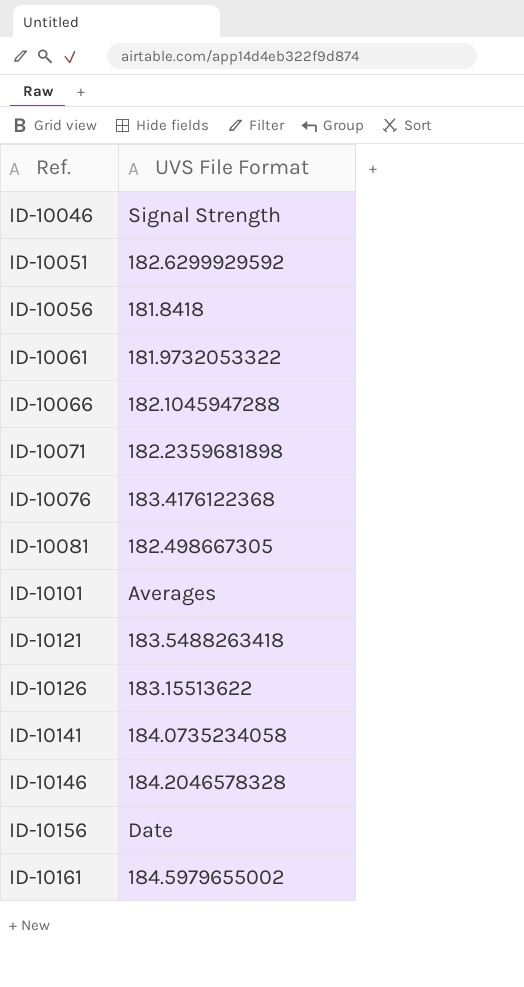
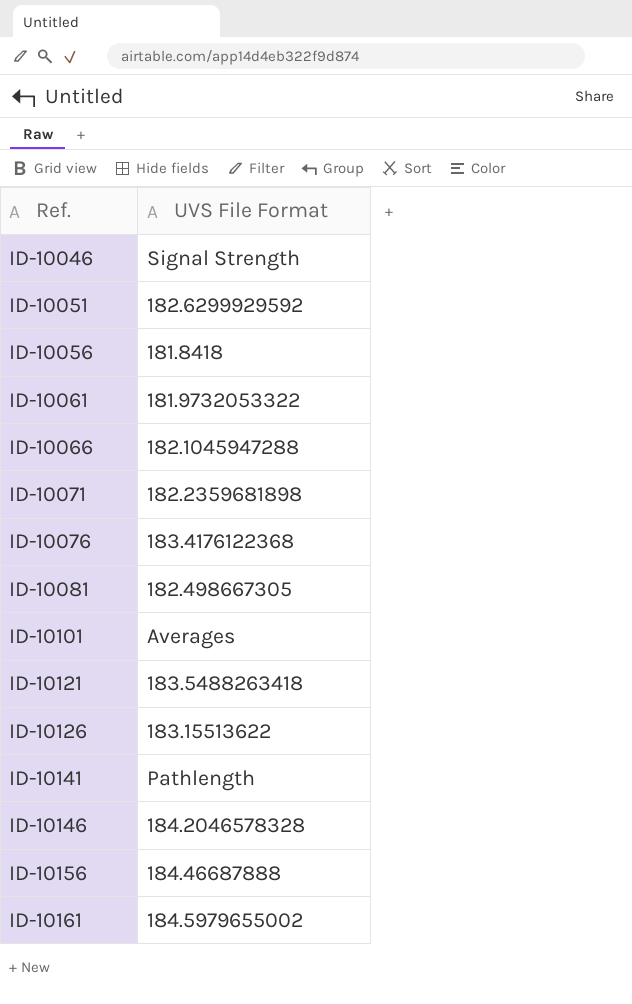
ID-10141 | UVS File Format: 184.0735234058 -> Pathlength
ID-10156 | UVS File Format: Date -> 184.46687888

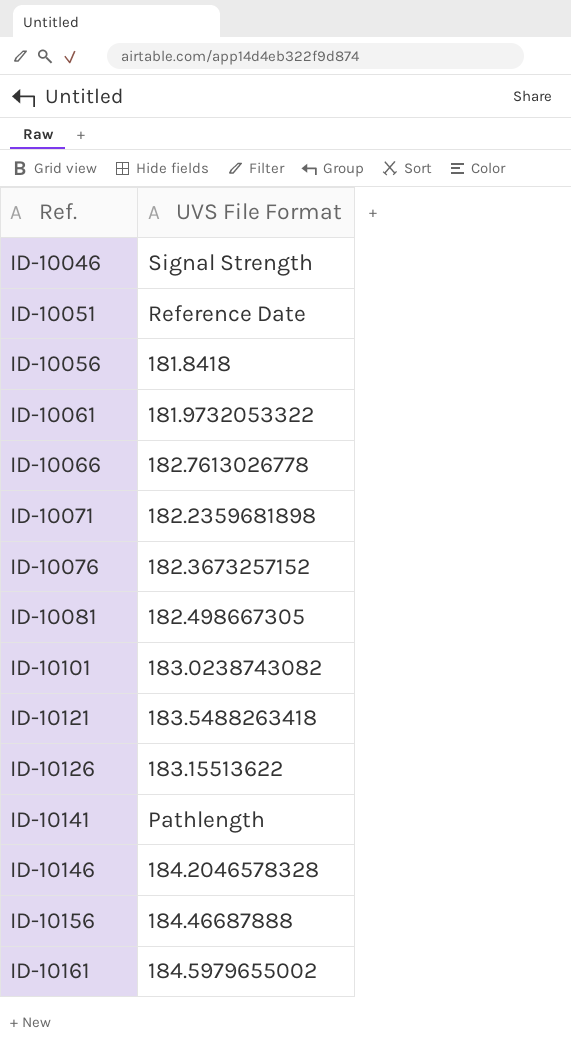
ID-10051 | UVS File Format: 182.6299929592 -> Reference Date
ID-10066 | UVS File Format: 182.1045947288 -> 182.7613026778
ID-10076 | UVS File Format: 183.4176122368 -> 182.3673257152
ID-10101 | UVS File Format: Averages -> 183.0238743082

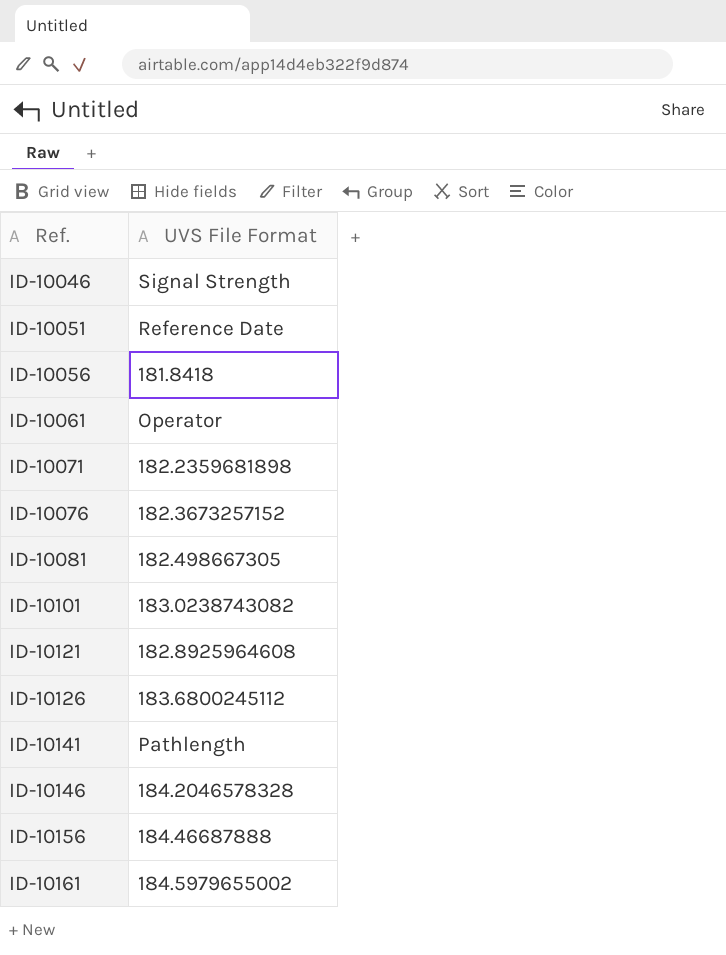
row ID-10066: 182.7613026778 -> none
ID-10061 | UVS File Format: 181.9732053322 -> Operator
ID-10121 | UVS File Format: 183.5488263418 -> 182.8925964608
ID-10126 | UVS File Format: 183.15513622 -> 183.6800245112

